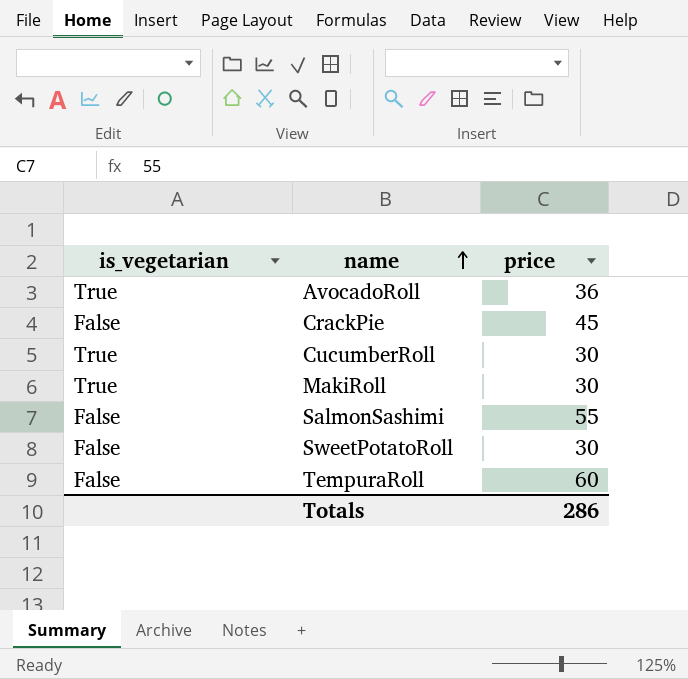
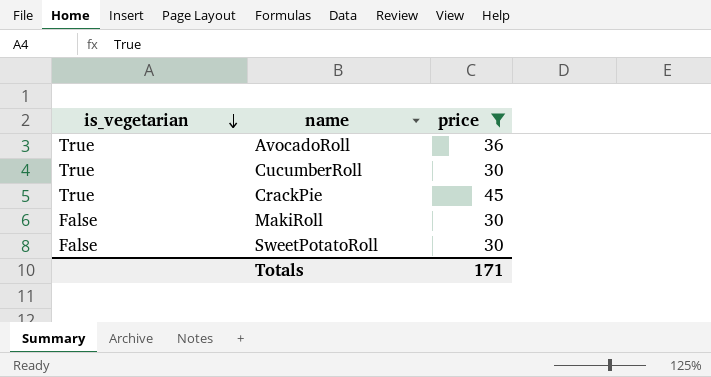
filter: none -> price <= 45
row order: name ascending -> is_vegetarian descending
CrackPie | is_vegetarian: False -> True
MakiRoll | is_vegetarian: True -> False
Totals | price: 286 -> 171

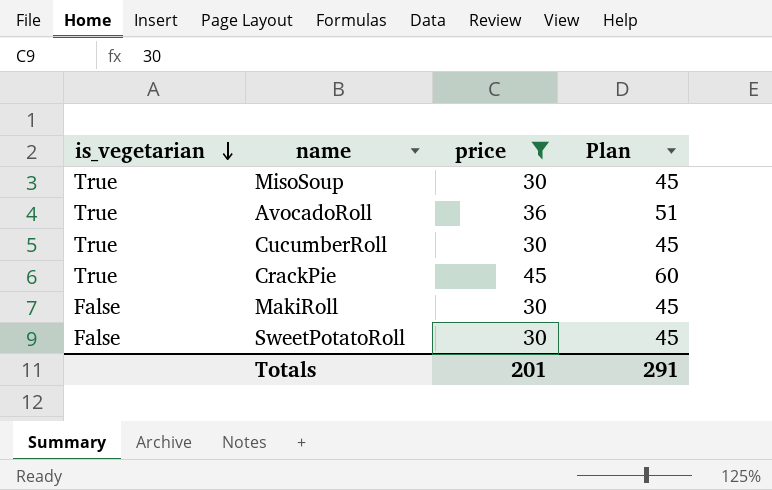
column Plan | formula: none -> [price] + 15
row MisoSoup: none -> True | 30 | 45
Totals | price: 171 -> 201

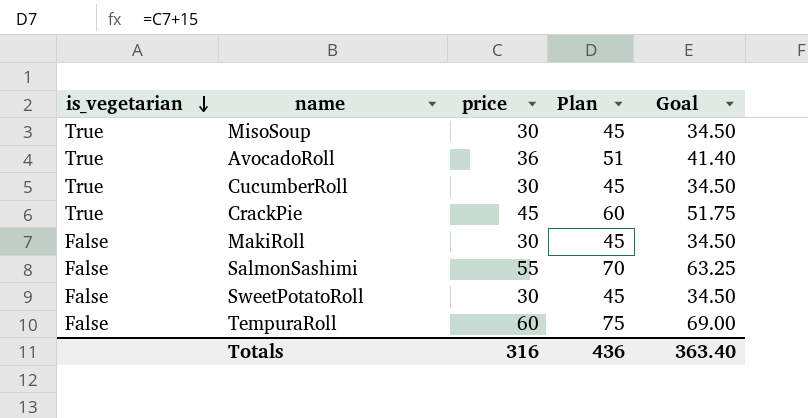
filter: price <= 45 -> none
column Goal | formula: none -> [price] * 1.15
Totals | price: 201 -> 316
Totals | Plan: 291 -> 436

